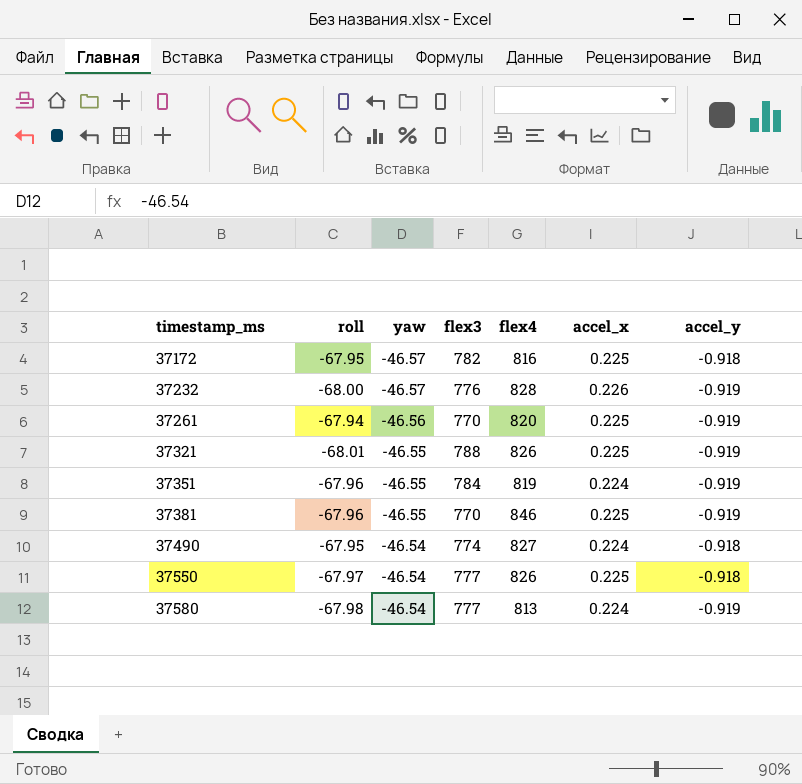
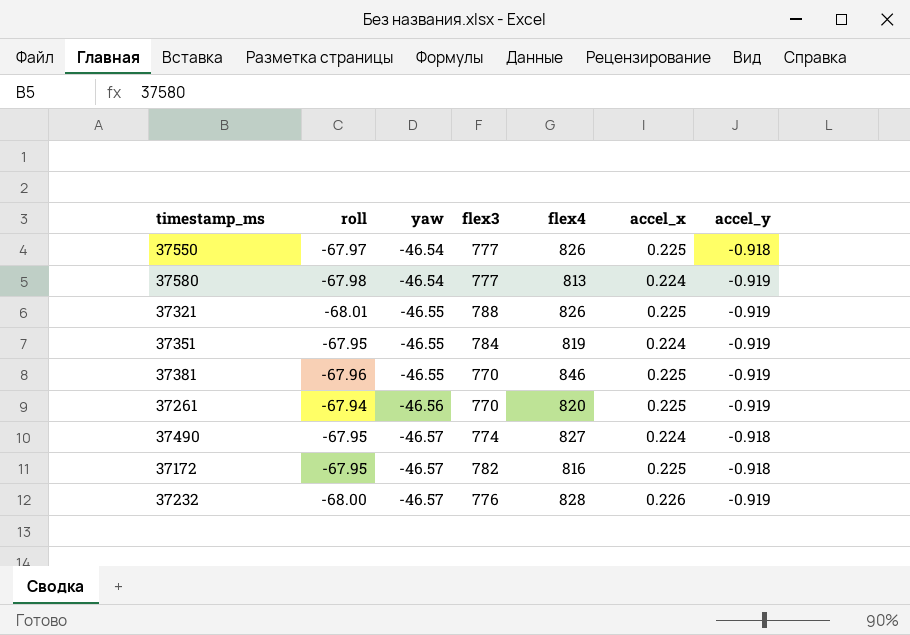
row order: timestamp_ms ascending -> yaw descending
37351 | roll: -67.96 -> -67.95
37490 | yaw: -46.54 -> -46.57

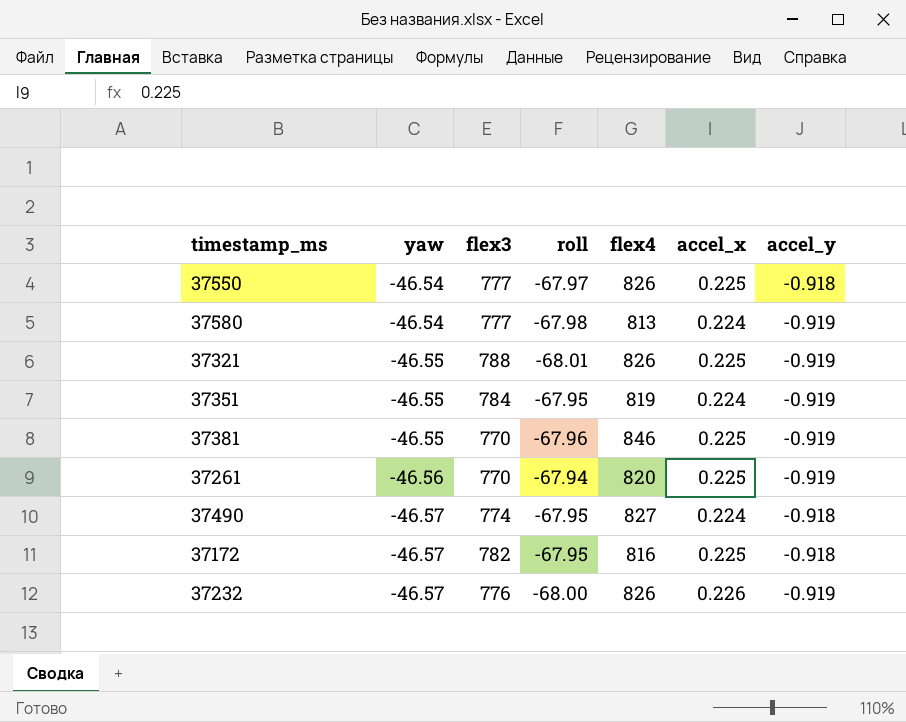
column roll | position: 2 -> 4
37232 | flex4: 828 -> 826

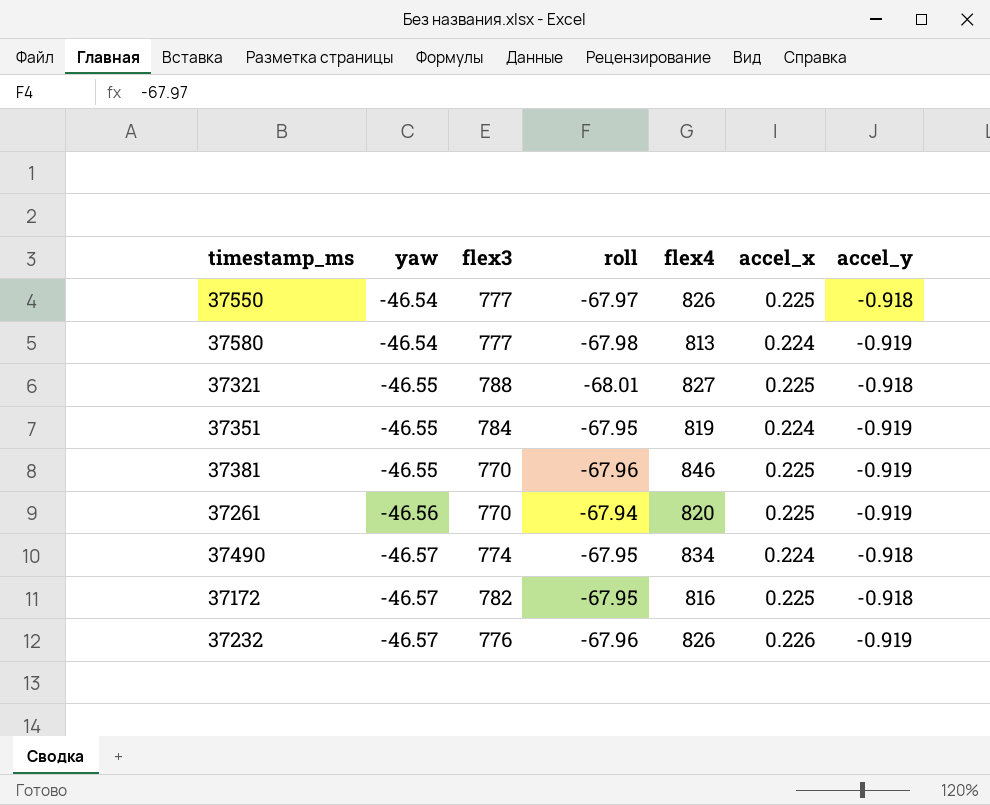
37321 | flex4: 826 -> 827
37321 | accel_y: -0.919 -> -0.918
37490 | flex4: 827 -> 834
37232 | roll: -68.00 -> -67.96

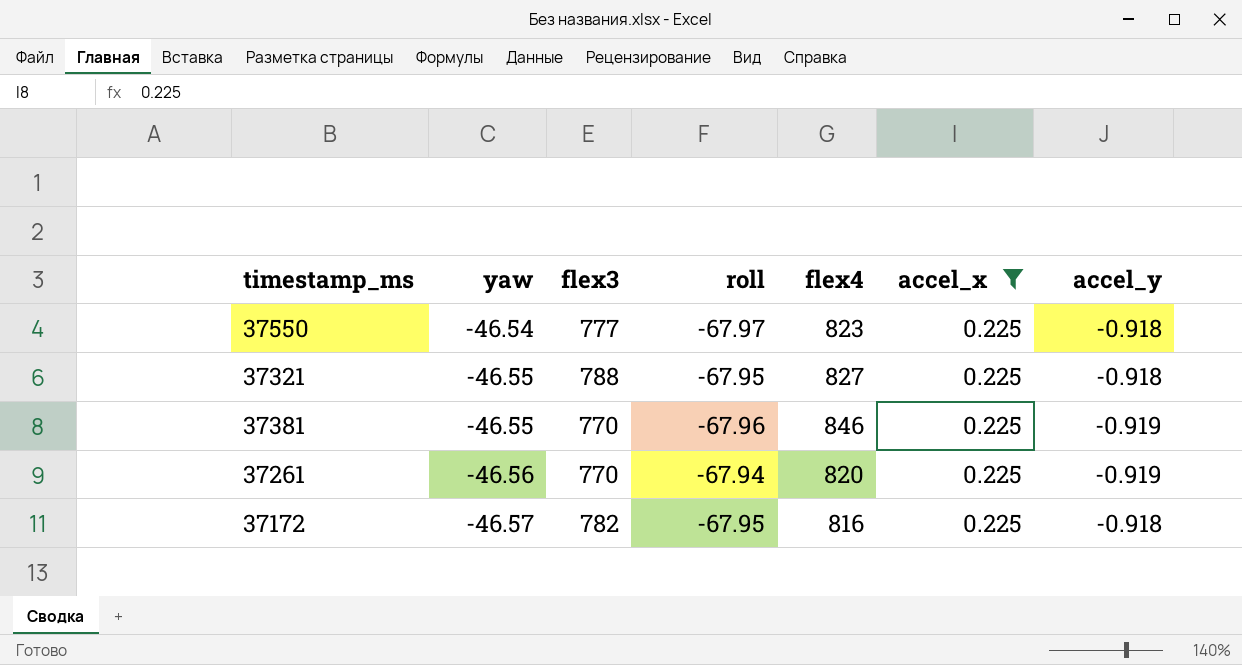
filter: none -> accel_x = 0.225
37550 | flex4: 826 -> 823
37321 | roll: -68.01 -> -67.95

